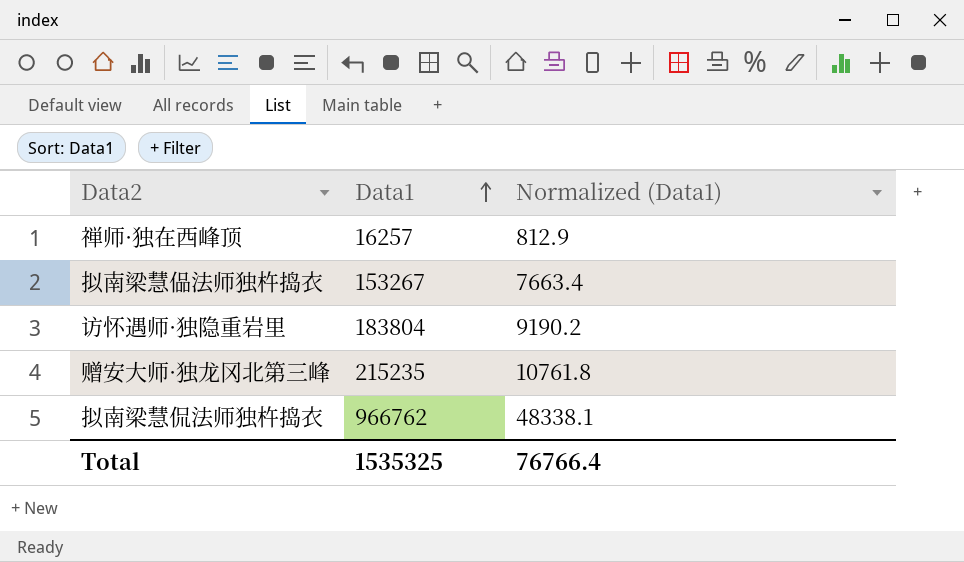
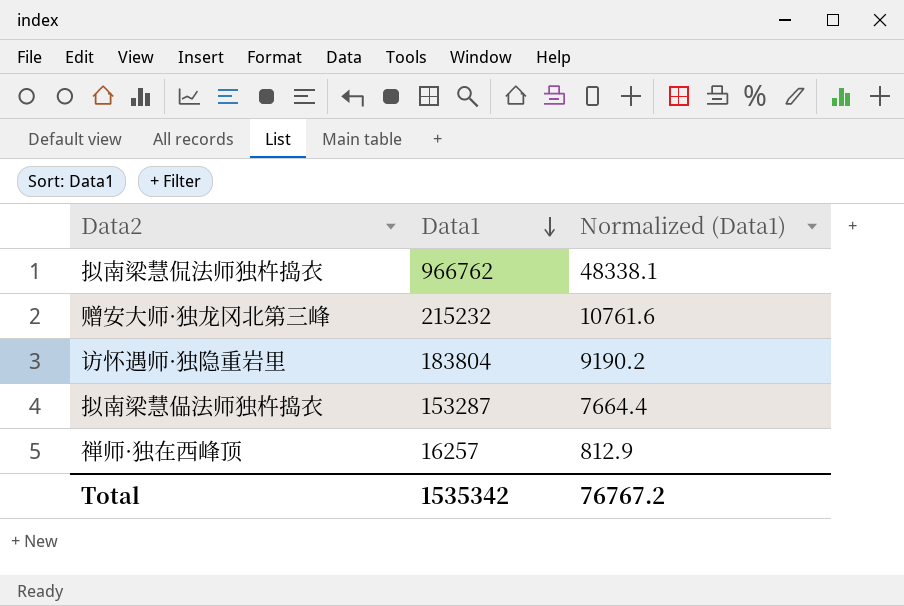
row order: Data1 ascending -> Data1 descending
赠安大师·独龙冈北第三峰 | Data1: 215235 -> 215232
赠安大师·独龙冈北第三峰 | Normalized (Data1): 10761.8 -> 10761.6
拟南梁慧偘法师独杵捣衣 | Data1: 153267 -> 153287
拟南梁慧偘法师独杵捣衣 | Normalized (Data1): 7663.4 -> 7664.4
Total | Data1: 1535325 -> 1535342
Total | Normalized (Data1): 76766.4 -> 76767.2

